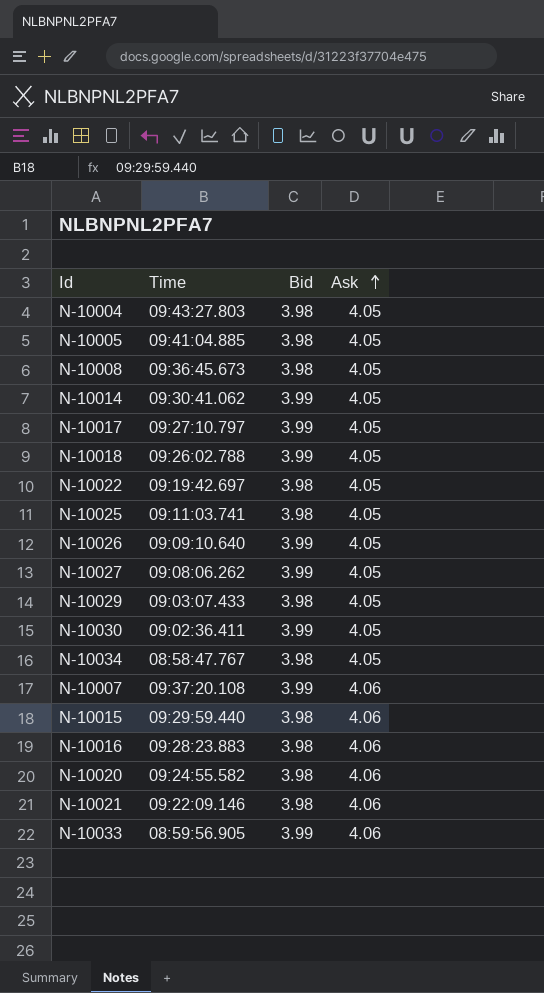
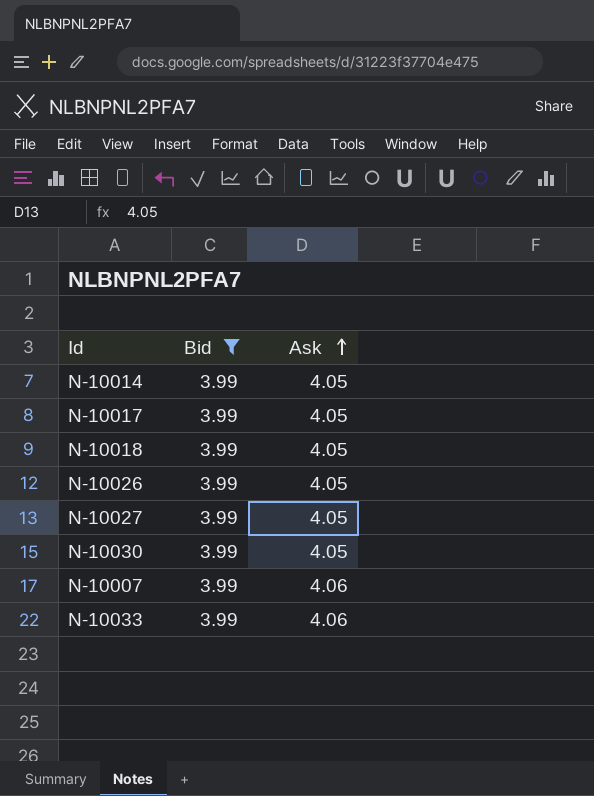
filter: none -> Bid = 3.99
column Time | position: 2 -> none

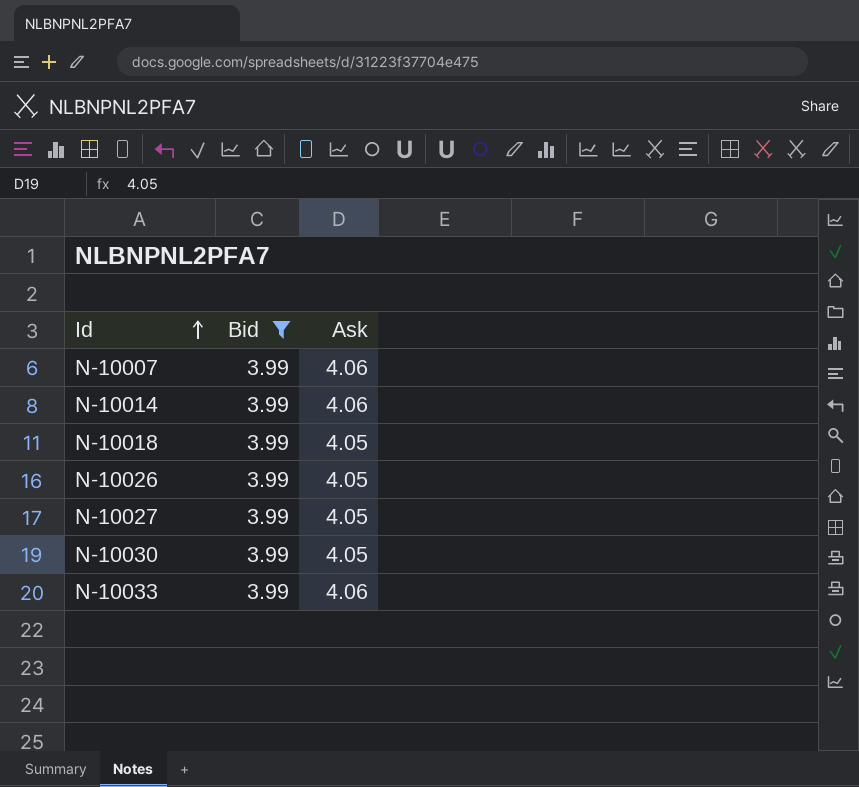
row order: Ask ascending -> Id ascending
row N-10017: 3.99 | 4.05 -> none
N-10014 | Ask: 4.05 -> 4.06

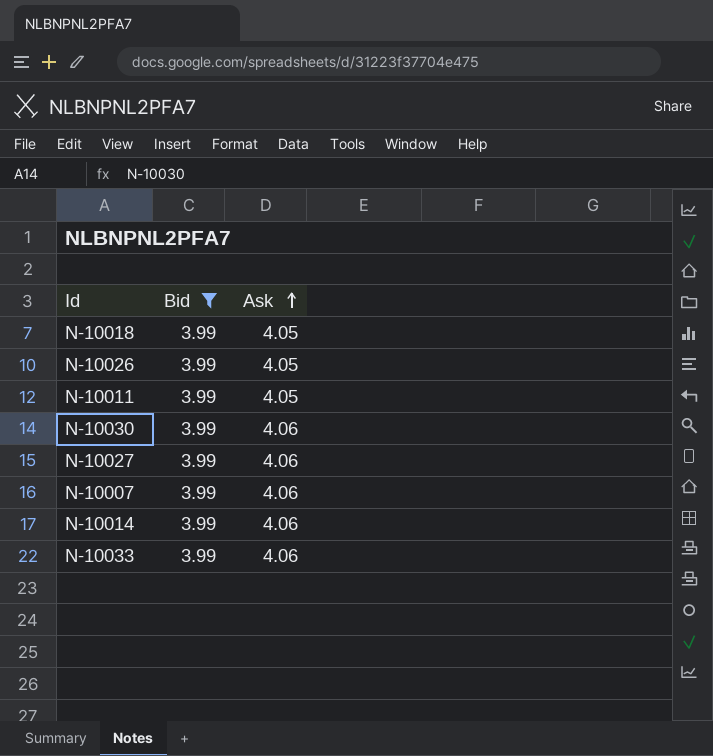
row order: Id ascending -> Ask ascending
row N-10011: none -> 3.99 | 4.05
N-10030 | Ask: 4.05 -> 4.06
N-10027 | Ask: 4.05 -> 4.06

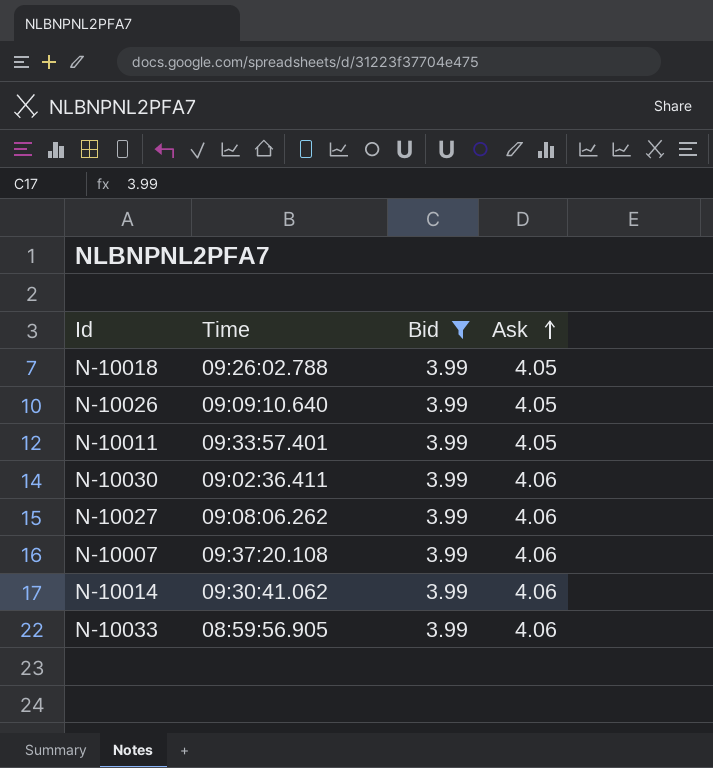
column Time | position: none -> 2

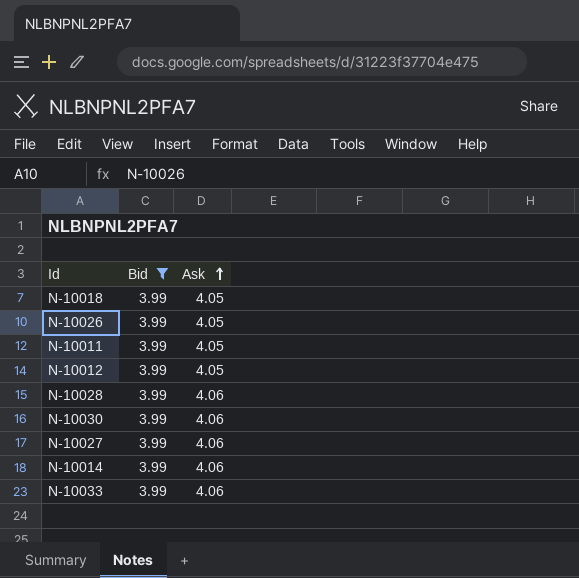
column Time | position: 2 -> none
row N-10007: 09:37:20.108 | 3.99 | 4.06 -> none
row N-10012: none -> 3.99 | 4.05
row N-10028: none -> 3.99 | 4.06

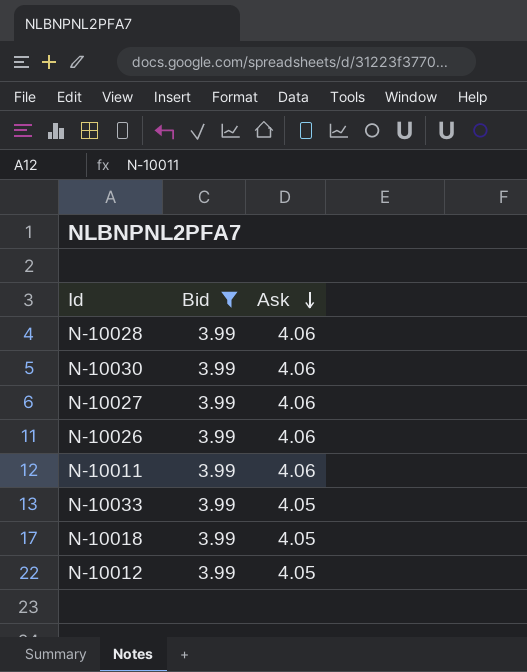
row order: Ask ascending -> Ask descending
row N-10014: 3.99 | 4.06 -> none
N-10026 | Ask: 4.05 -> 4.06
N-10011 | Ask: 4.05 -> 4.06
N-10033 | Ask: 4.06 -> 4.05

